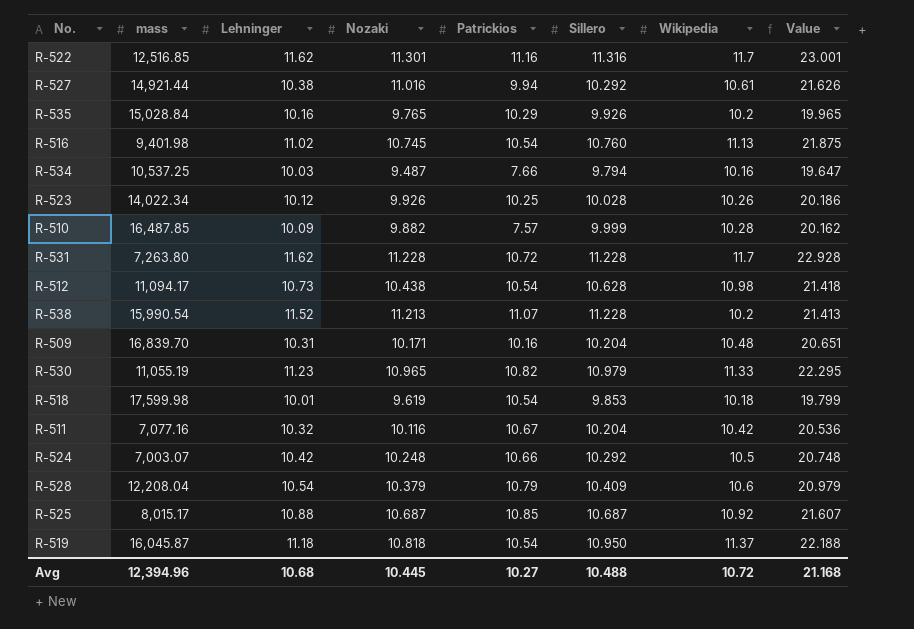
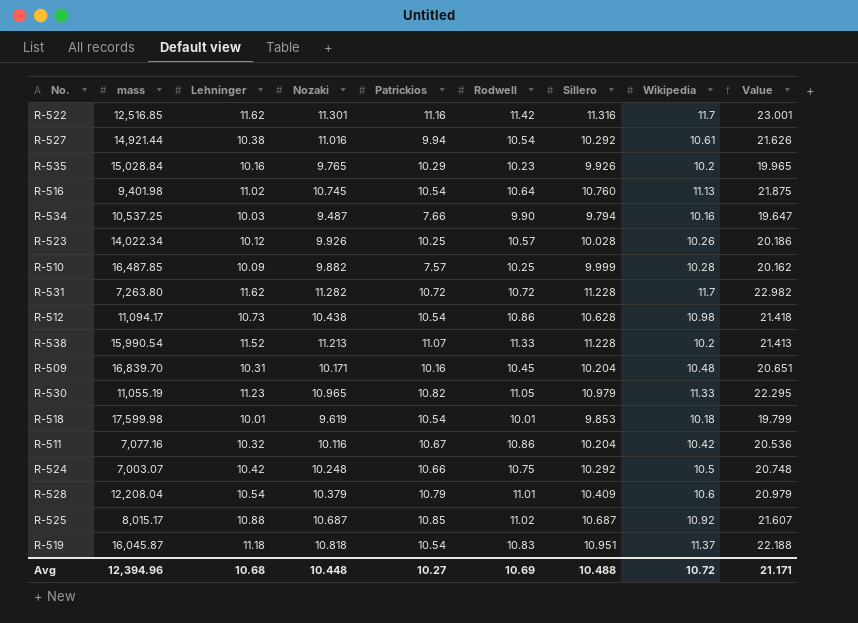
column Rodwell | position: none -> 6
R-531 | Nozaki: 11.228 -> 11.282
R-531 | Value: 22.928 -> 22.982
R-519 | Sillero: 10.950 -> 10.951
Avg | Nozaki: 10.445 -> 10.448
Avg | Value: 21.168 -> 21.171

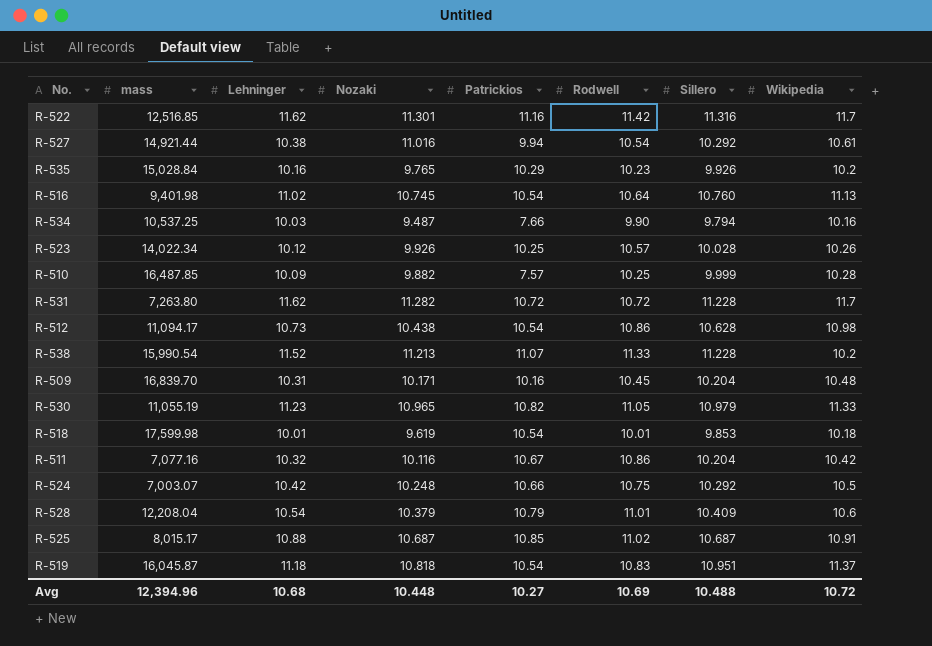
column Value | formula: [Nozaki] + [Wikipedia] -> none
R-525 | Wikipedia: 10.92 -> 10.91

